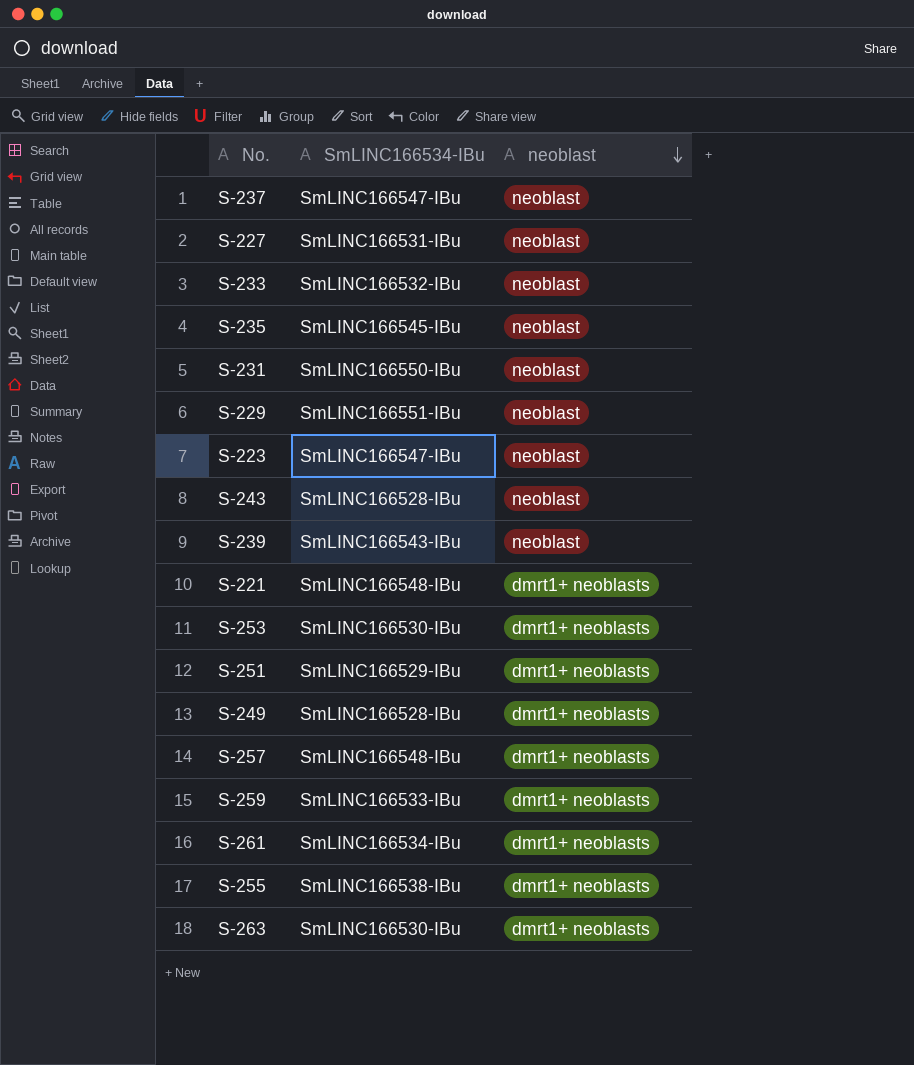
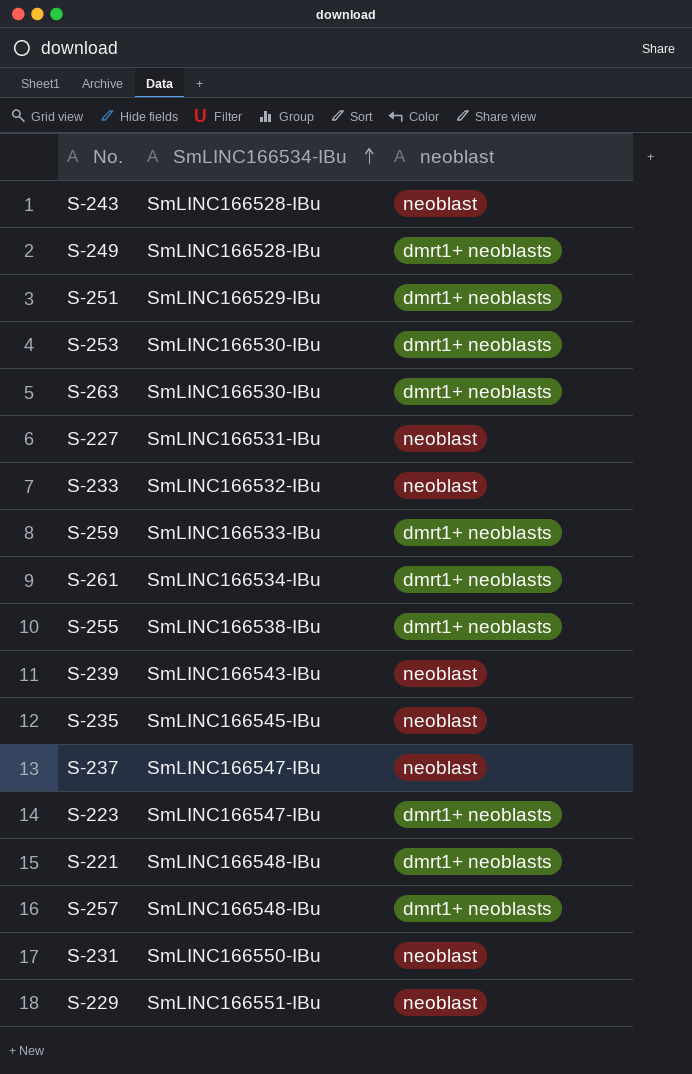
row order: neoblast descending -> SmLINC166534-IBu ascending
S-223 | neoblast: neoblast -> dmrt1+ neoblasts

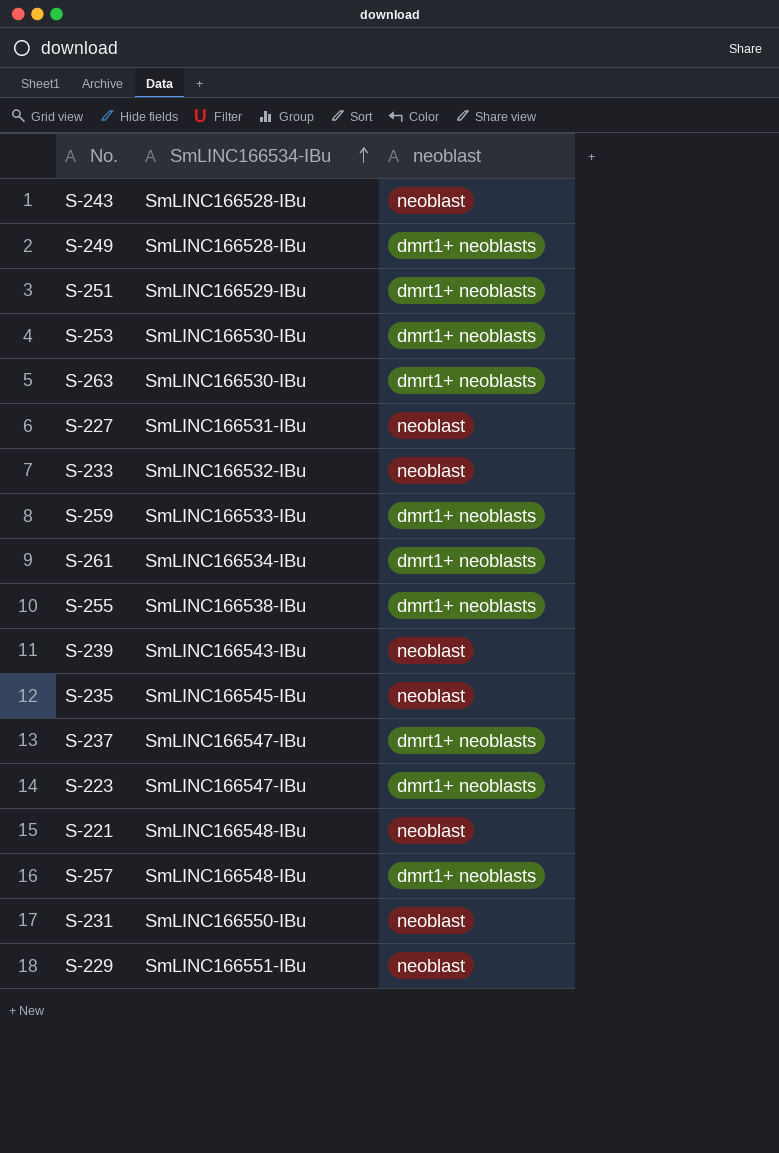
S-237 | neoblast: neoblast -> dmrt1+ neoblasts
S-221 | neoblast: dmrt1+ neoblasts -> neoblast

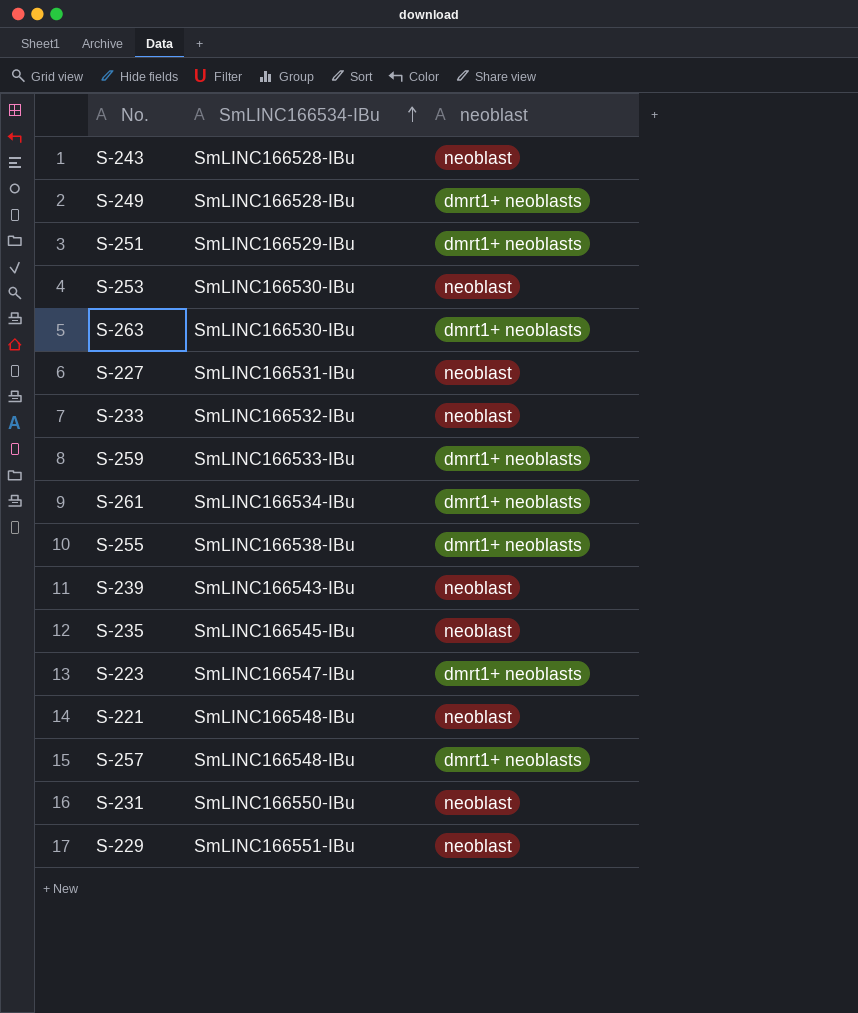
row S-237: SmLINC166547-IBu | dmrt1+ neoblasts -> none
S-253 | neoblast: dmrt1+ neoblasts -> neoblast

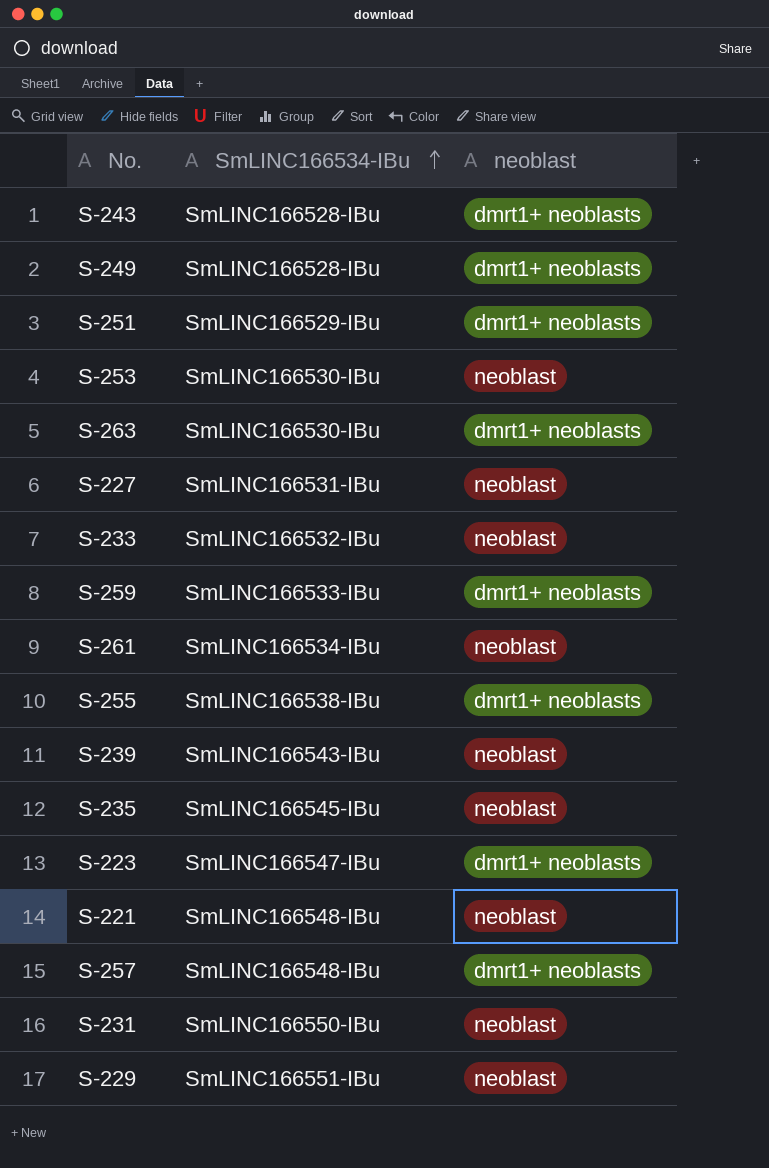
S-243 | neoblast: neoblast -> dmrt1+ neoblasts
S-261 | neoblast: dmrt1+ neoblasts -> neoblast

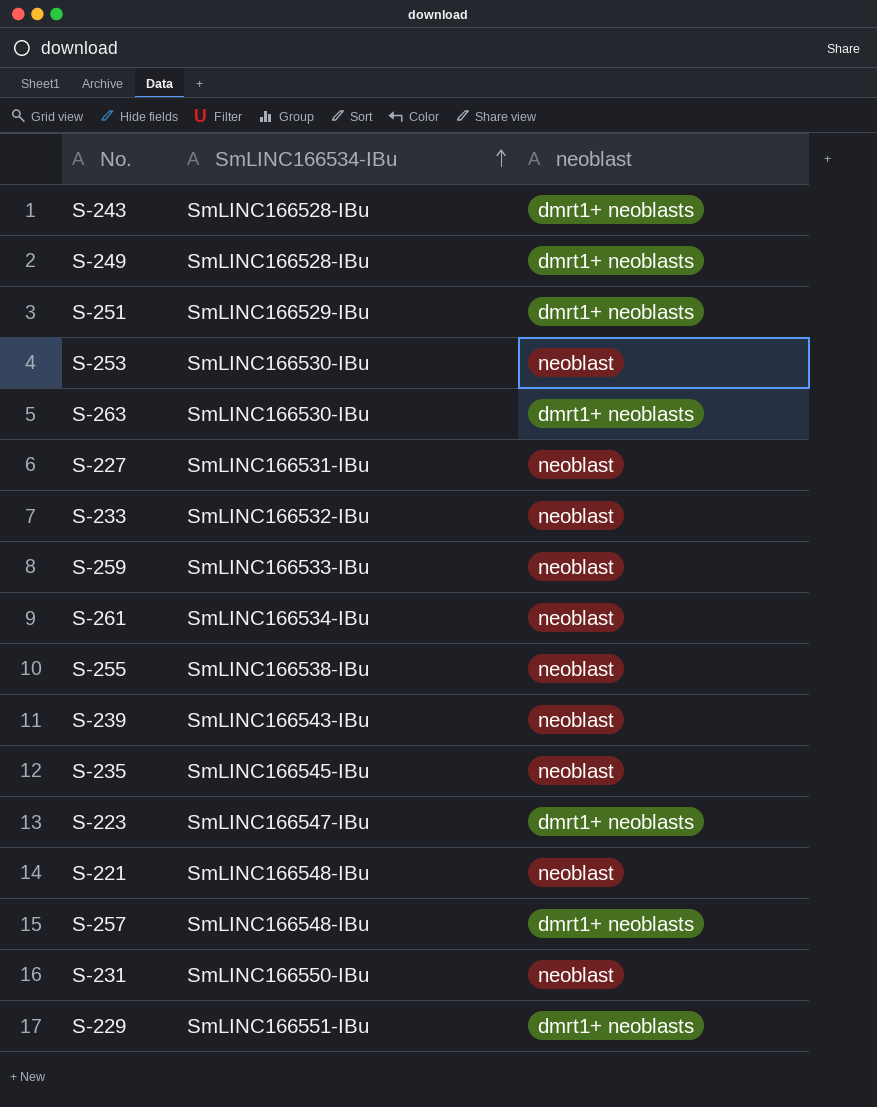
S-259 | neoblast: dmrt1+ neoblasts -> neoblast
S-255 | neoblast: dmrt1+ neoblasts -> neoblast
S-229 | neoblast: neoblast -> dmrt1+ neoblasts

